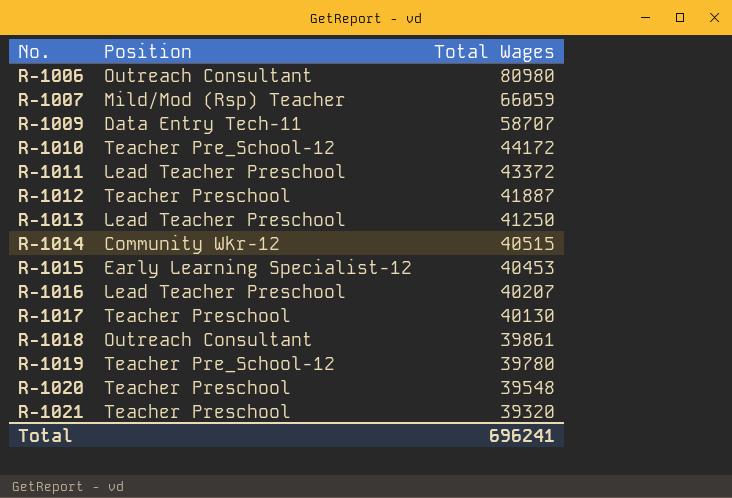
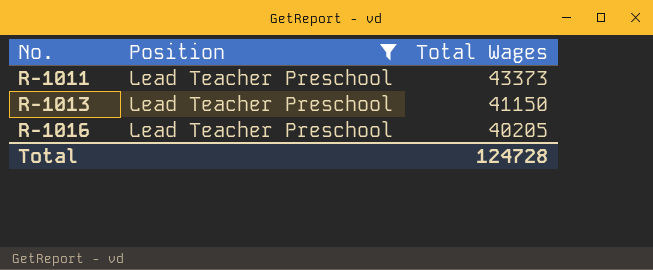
filter: none -> Position = Lead Teacher Preschool
R-1011 | Total Wages: 43372 -> 43373
R-1013 | Total Wages: 41250 -> 41150
R-1016 | Total Wages: 40207 -> 40205
Total | Total Wages: 696241 -> 124728

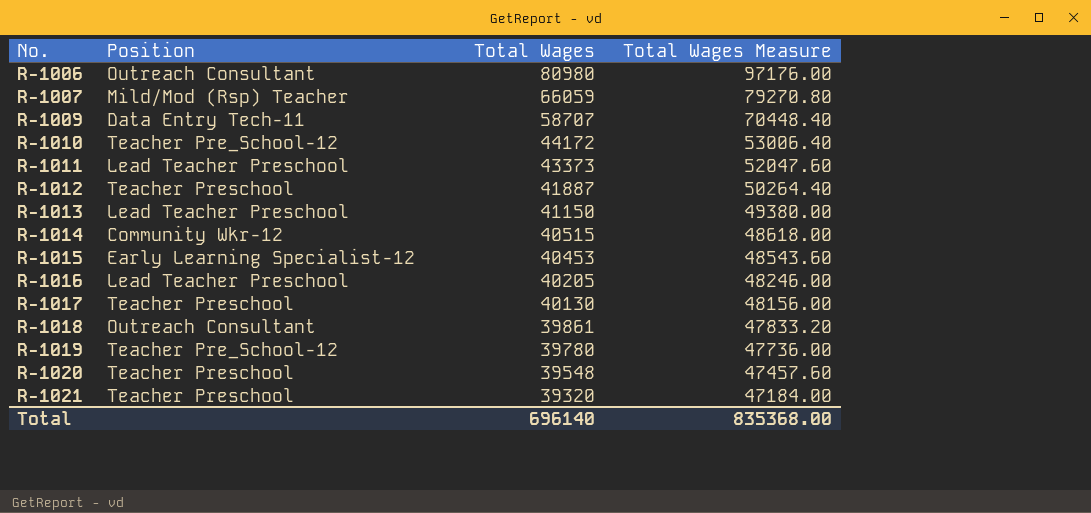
filter: Position = Lead Teacher Preschool -> none
column Total Wages Measure | formula: none -> [Total Wages] * 1.2
Total | Total Wages: 124728 -> 696140

